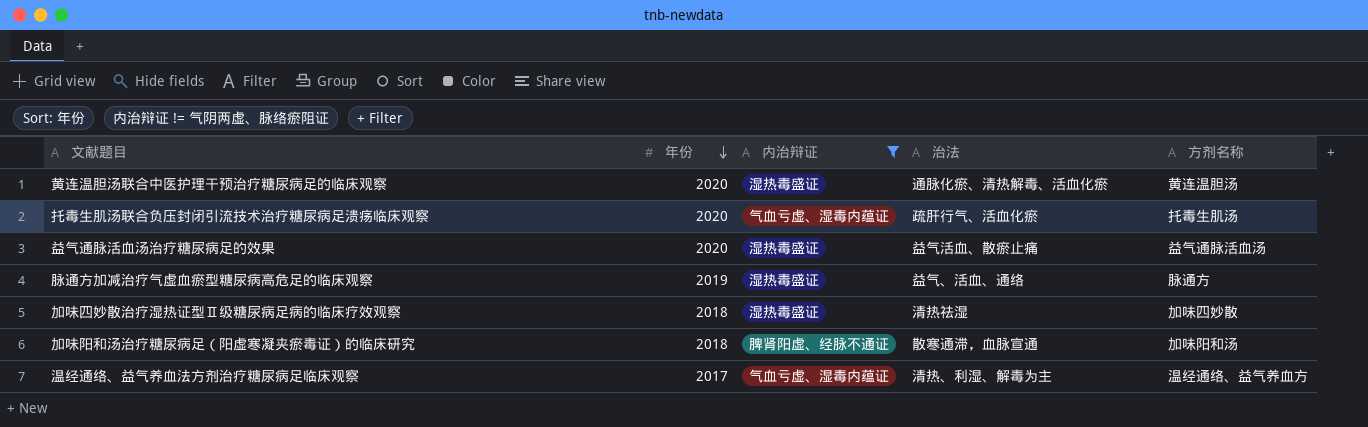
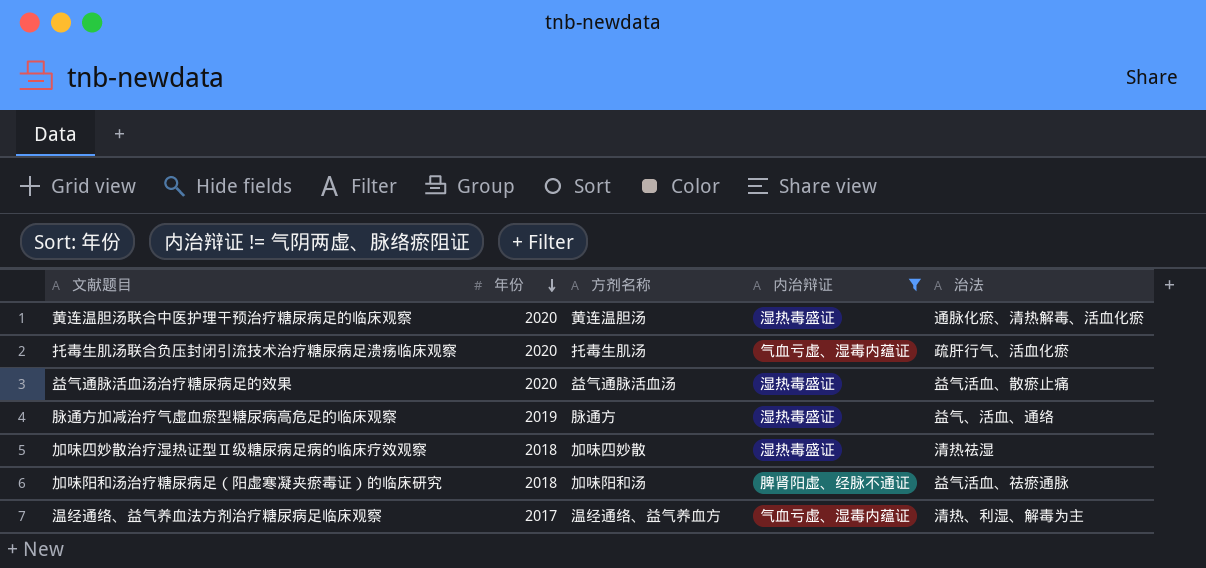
column 方剂名称 | position: 5 -> 3
加味阳和汤治疗糖尿病足（阳虚寒凝夹瘀毒证）的临床研究 | 治法: 散寒通滞，血脉宣通 -> 益气活血、祛瘀通脉

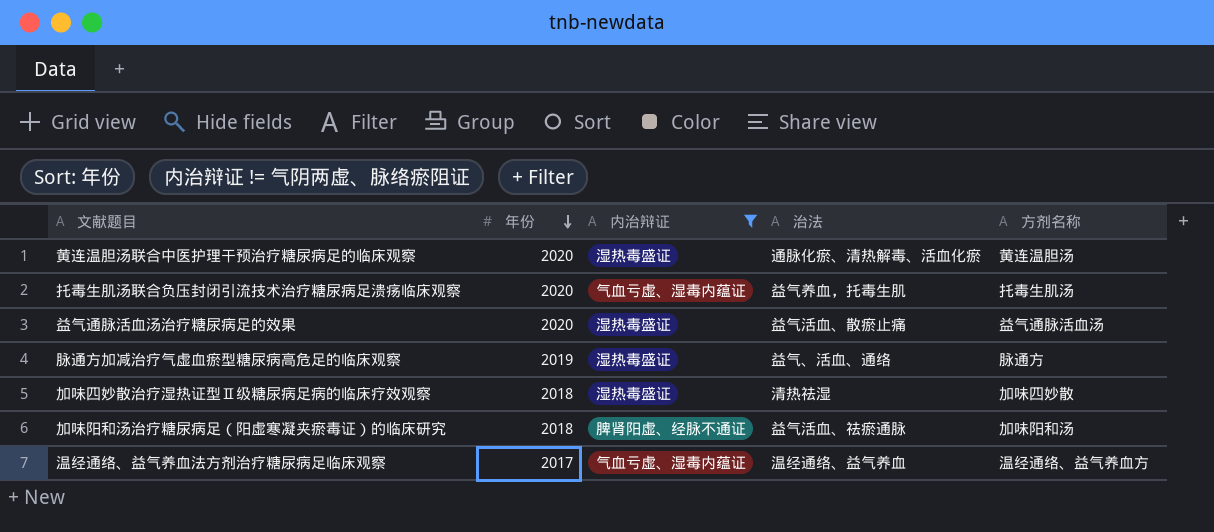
column 方剂名称 | position: 3 -> 5
托毒生肌汤联合负压封闭引流技术治疗糖尿病足溃疡临床观察 | 治法: 疏肝行气、活血化瘀 -> 益气养血，托毒生肌
温经通络、益气养血法方剂治疗糖尿病足临床观察 | 治法: 清热、利湿、解毒为主 -> 温经通络、益气养血

